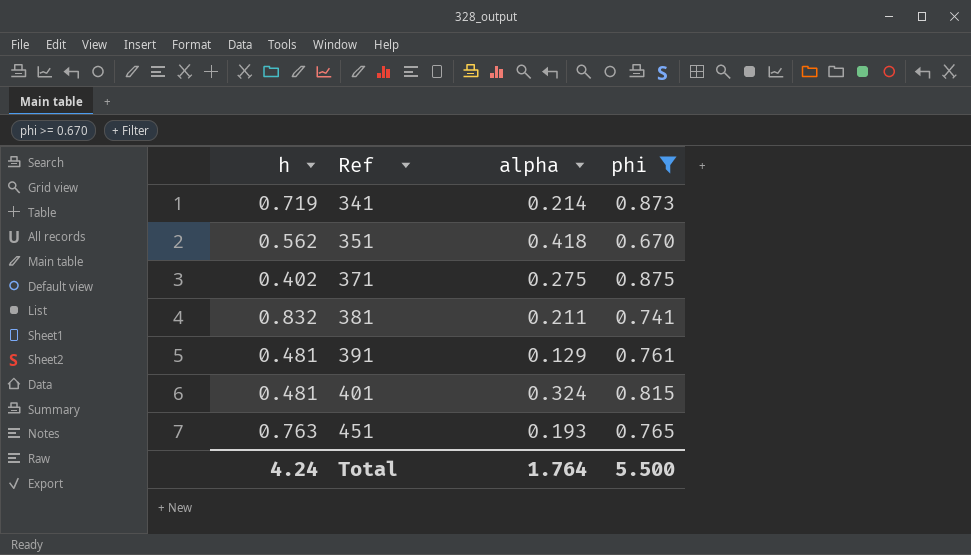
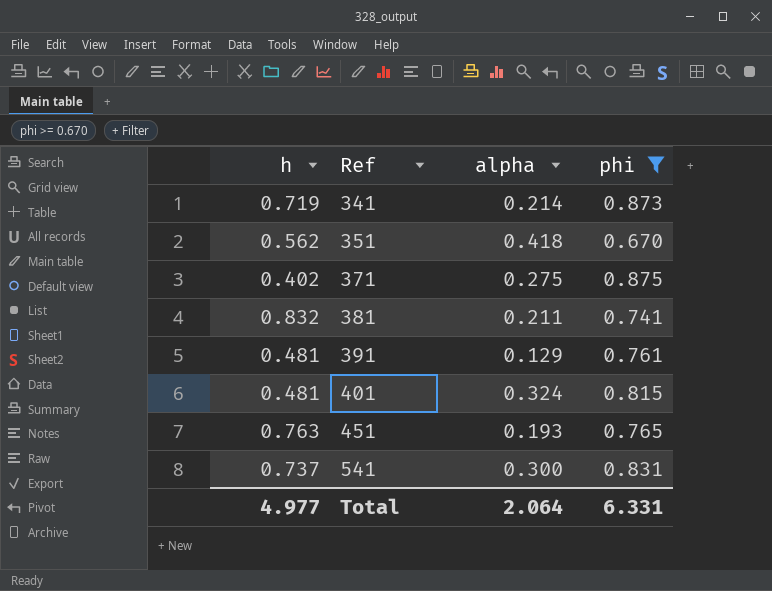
row 541: none -> 0.737 | 0.300 | 0.831
Total | h: 4.24 -> 4.977
Total | alpha: 1.764 -> 2.064
Total | phi: 5.500 -> 6.331

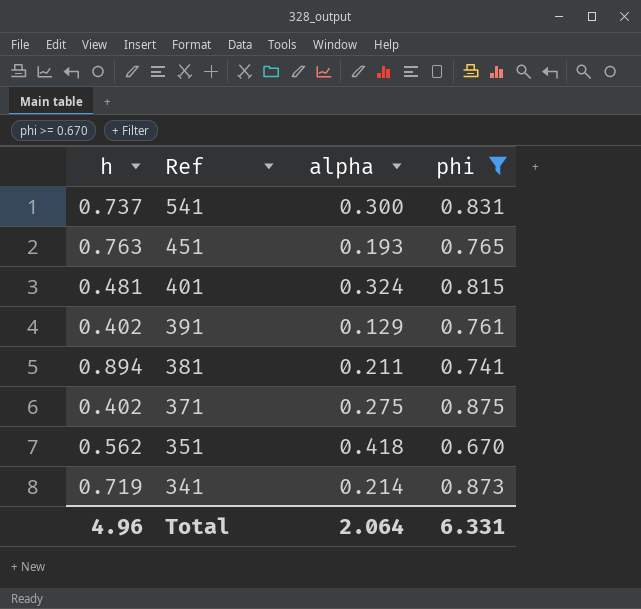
row order: Ref ascending -> Ref descending
391 | h: 0.481 -> 0.402
381 | h: 0.832 -> 0.894
Total | h: 4.977 -> 4.96

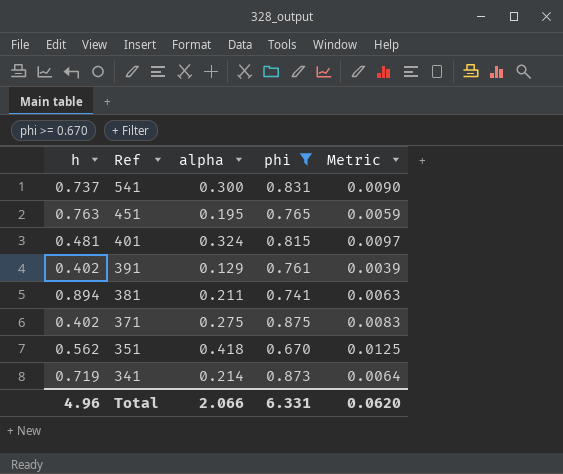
column Metric | formula: none -> [alpha] * 0.03
451 | alpha: 0.193 -> 0.195
Total | alpha: 2.064 -> 2.066

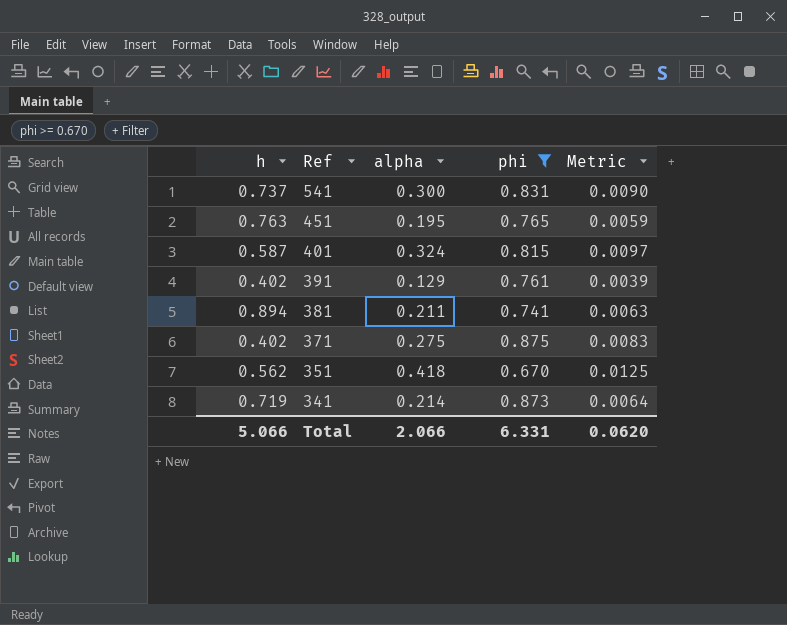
401 | h: 0.481 -> 0.587
Total | h: 4.96 -> 5.066

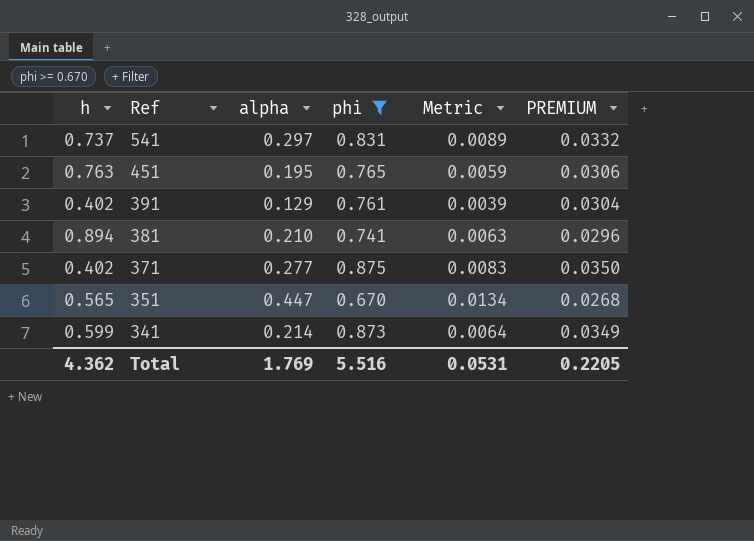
column PREMIUM | formula: none -> [phi] * 0.04
row 401: 0.587 | 0.324 | 0.815 | 0.0097 -> none
541 | alpha: 0.300 -> 0.297
541 | Metric: 0.0090 -> 0.0089
381 | alpha: 0.211 -> 0.210
371 | alpha: 0.275 -> 0.277
351 | h: 0.562 -> 0.565
351 | alpha: 0.418 -> 0.447
351 | Metric: 0.0125 -> 0.0134
341 | h: 0.719 -> 0.599
Total | h: 5.066 -> 4.362
Total | alpha: 2.066 -> 1.769
Total | phi: 6.331 -> 5.516
Total | Metric: 0.0620 -> 0.0531

